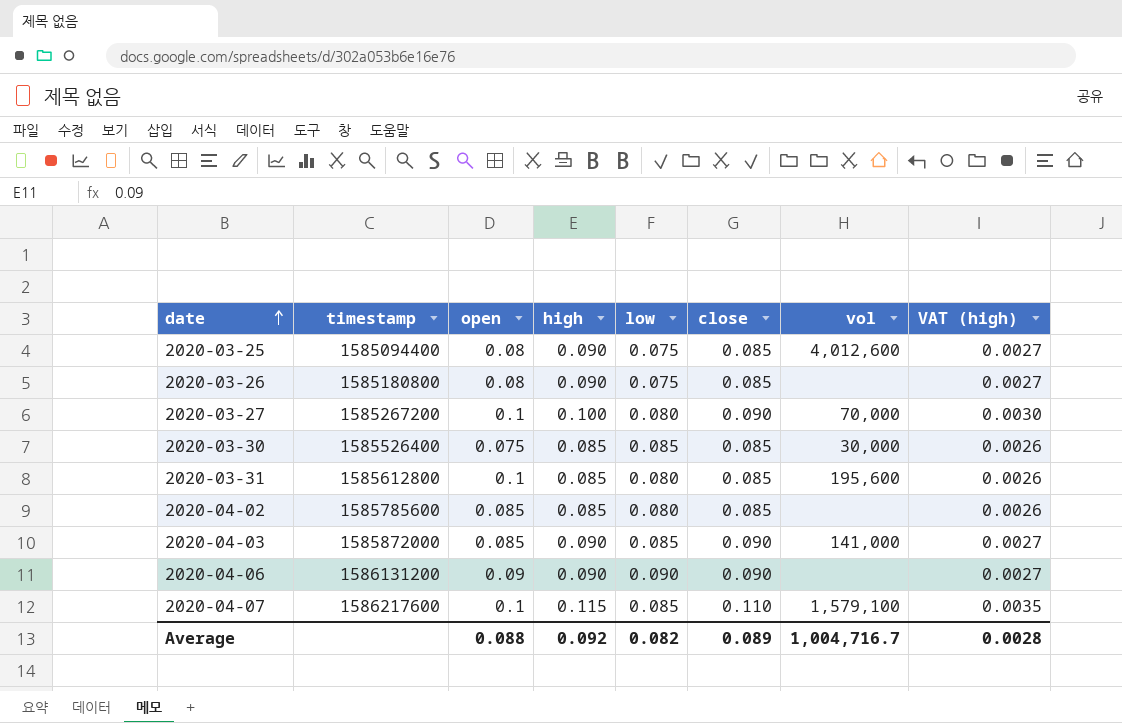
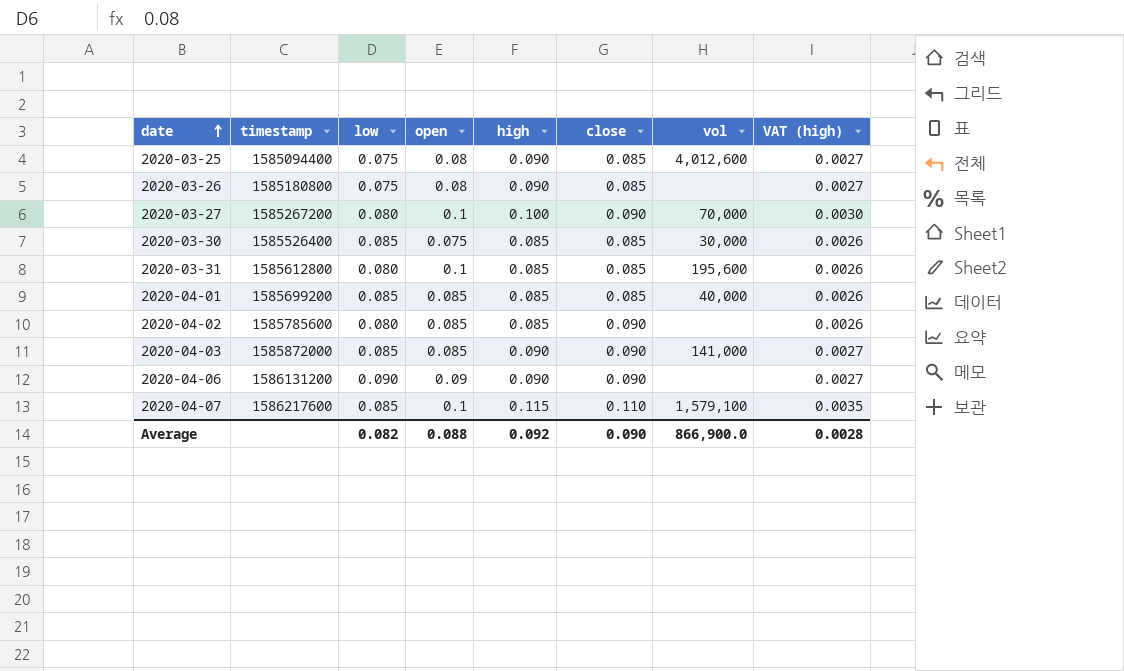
column low | position: 5 -> 3
row 2020-04-01: none -> 1585699200 | 0.085 | 0.085 | 0.085 | 0.085 | 40,000 | 0.0026
2020-04-02 | close: 0.085 -> 0.090
Average | close: 0.089 -> 0.090
Average | vol: 1,004,716.7 -> 866,900.0

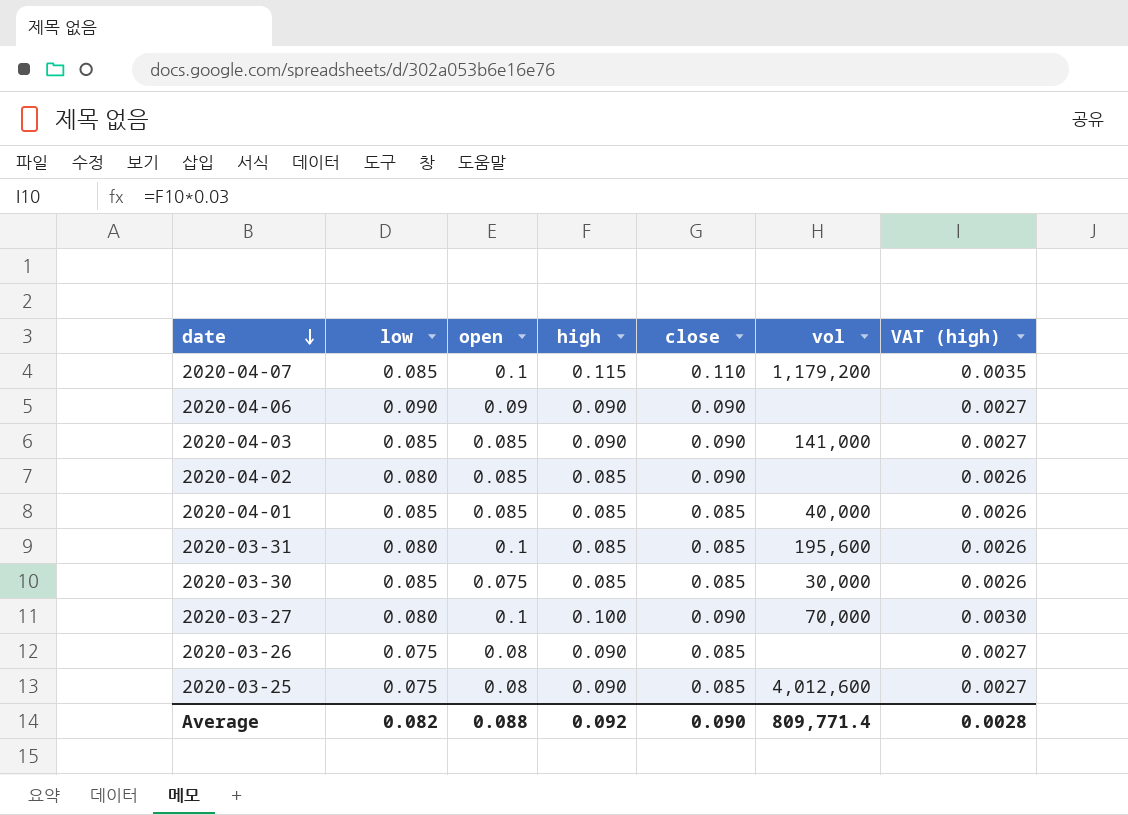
row order: date ascending -> date descending
column timestamp | position: 2 -> none
2020-04-07 | vol: 1,579,100 -> 1,179,200
Average | vol: 866,900.0 -> 809,771.4

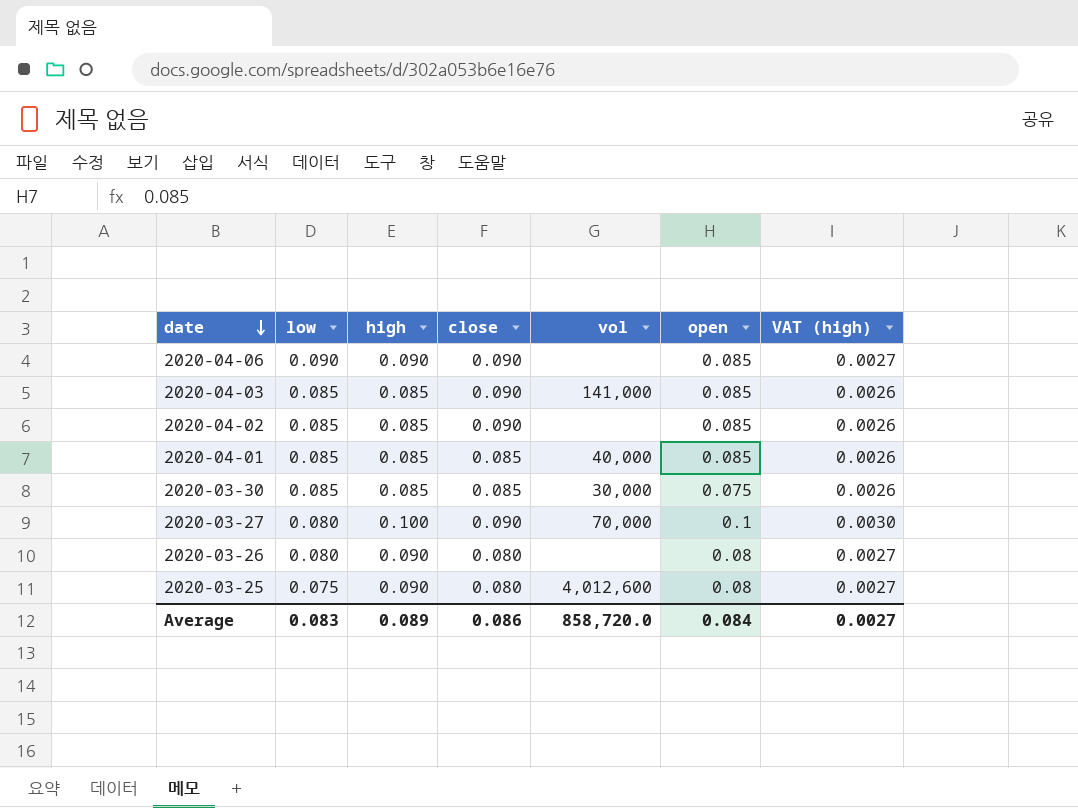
column open | position: 3 -> 6
row 2020-04-07: 0.085 | 0.1 | 0.115 | 0.110 | 1,179,200 | 0.0035 -> none
row 2020-03-31: 0.080 | 0.1 | 0.085 | 0.085 | 195,600 | 0.0026 -> none
2020-04-06 | open: 0.09 -> 0.085
2020-04-03 | high: 0.090 -> 0.085
2020-04-03 | VAT (high): 0.0027 -> 0.0026
2020-04-02 | low: 0.080 -> 0.085
2020-03-26 | low: 0.075 -> 0.080
2020-03-26 | close: 0.085 -> 0.080
2020-03-25 | close: 0.085 -> 0.080
Average | low: 0.082 -> 0.083
Average | high: 0.092 -> 0.089
Average | close: 0.090 -> 0.086
Average | vol: 809,771.4 -> 858,720.0
Average | open: 0.088 -> 0.084
Average | VAT (high): 0.0028 -> 0.0027

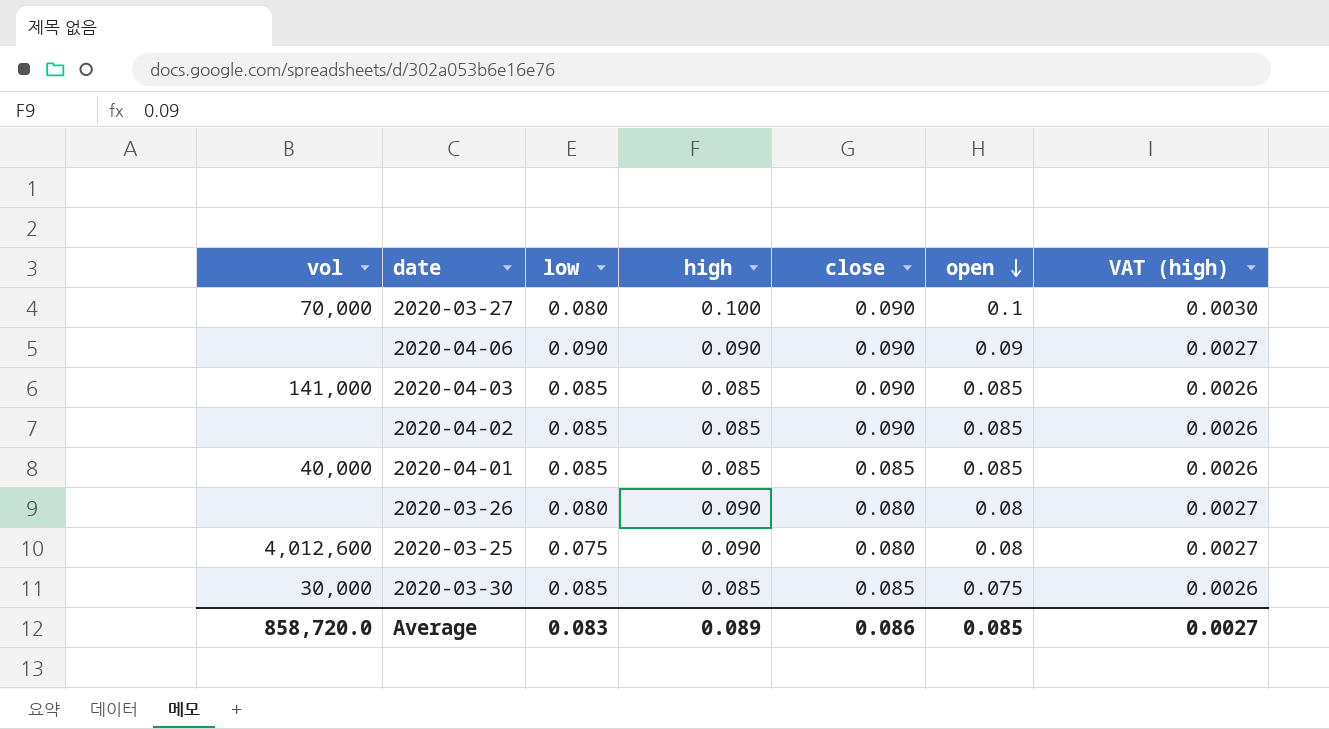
row order: date descending -> open descending
column vol | position: 5 -> 1
2020-04-06 | open: 0.085 -> 0.09
Average | open: 0.084 -> 0.085

